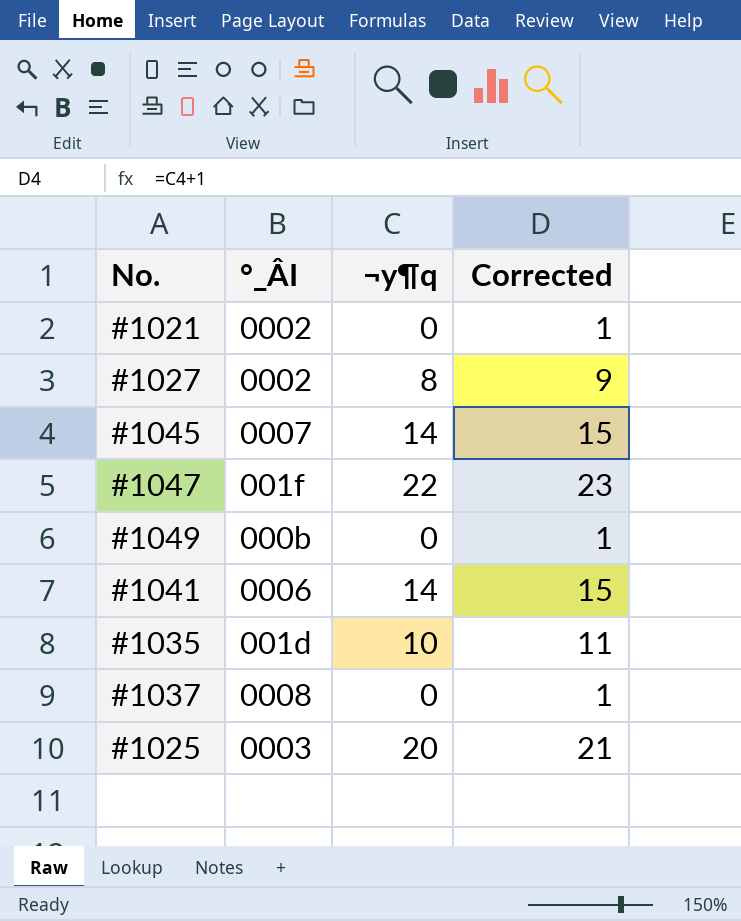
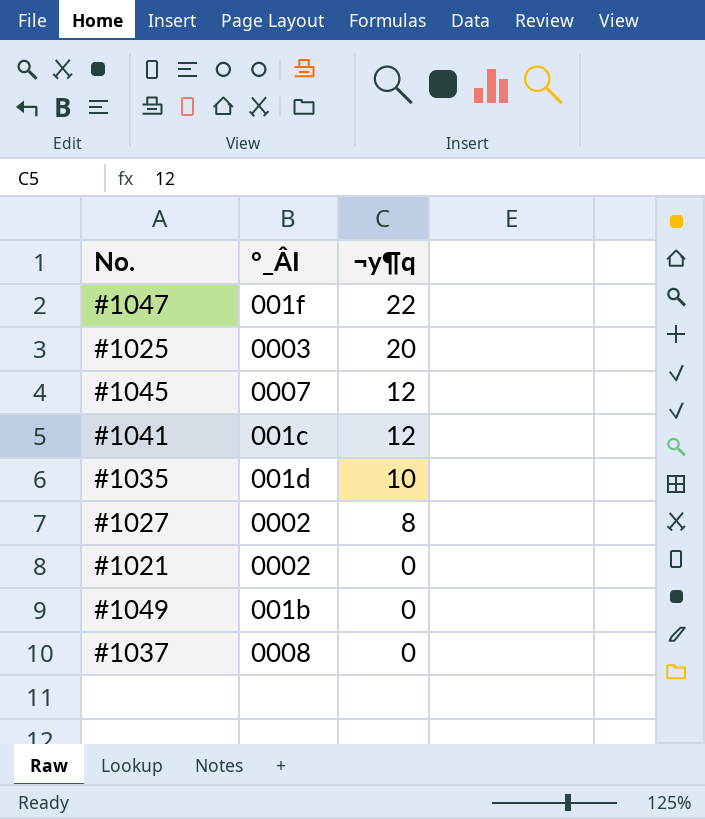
row order: none -> ¬y¶q descending
column Corrected | formula: [¬y¶q] + 1 -> none
#1045 | ¬y¶q: 14 -> 12
#1041 | °_ÂI: 0006 -> 001c
#1041 | ¬y¶q: 14 -> 12
#1049 | °_ÂI: 000b -> 001b

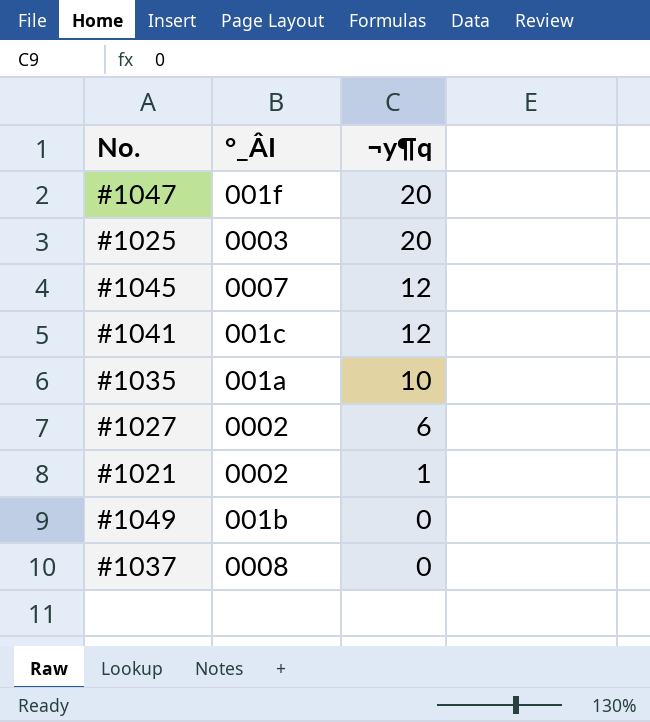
#1047 | ¬y¶q: 22 -> 20
#1035 | °_ÂI: 001d -> 001a
#1027 | ¬y¶q: 8 -> 6
#1021 | ¬y¶q: 0 -> 1

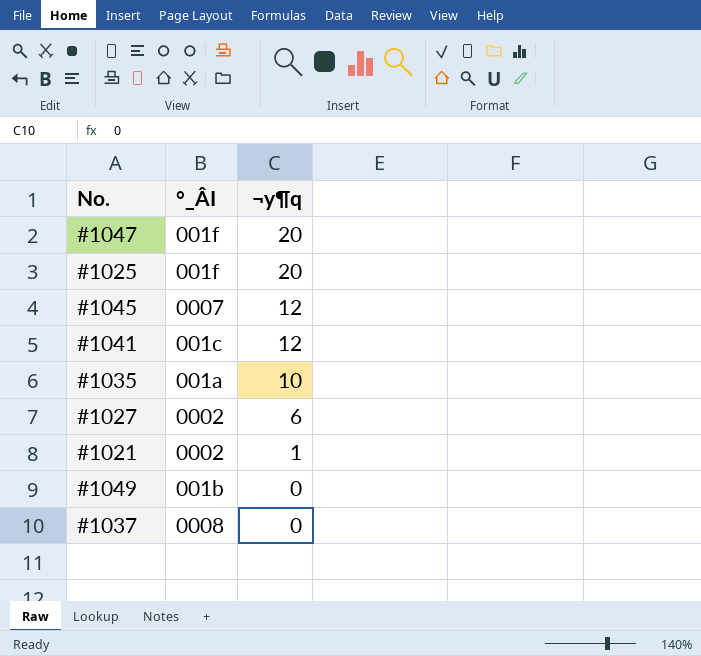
#1025 | °_ÂI: 0003 -> 001f

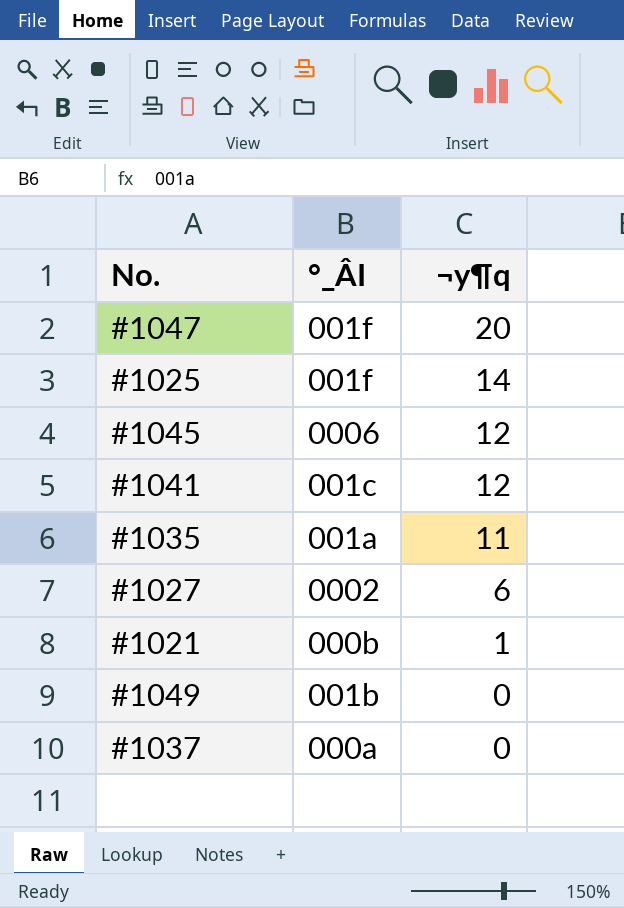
#1025 | ¬y¶q: 20 -> 14
#1045 | °_ÂI: 0007 -> 0006
#1035 | ¬y¶q: 10 -> 11
#1021 | °_ÂI: 0002 -> 000b
#1037 | °_ÂI: 0008 -> 000a

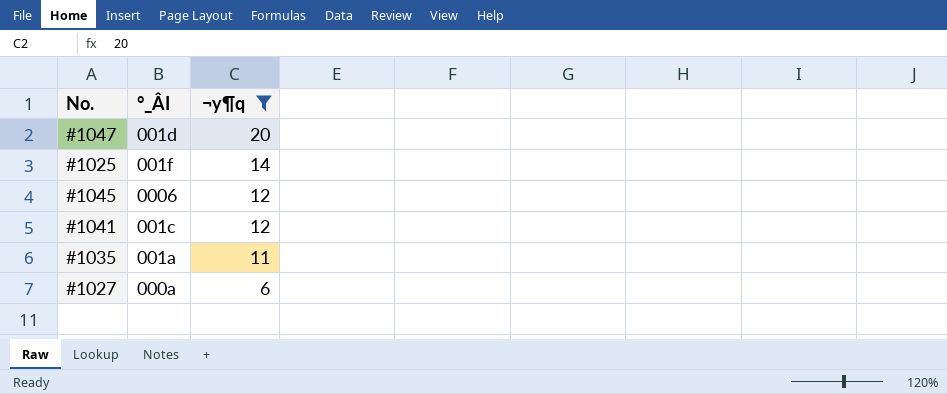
filter: none -> ¬y¶q >= 6
#1047 | °_ÂI: 001f -> 001d
#1027 | °_ÂI: 0002 -> 000a

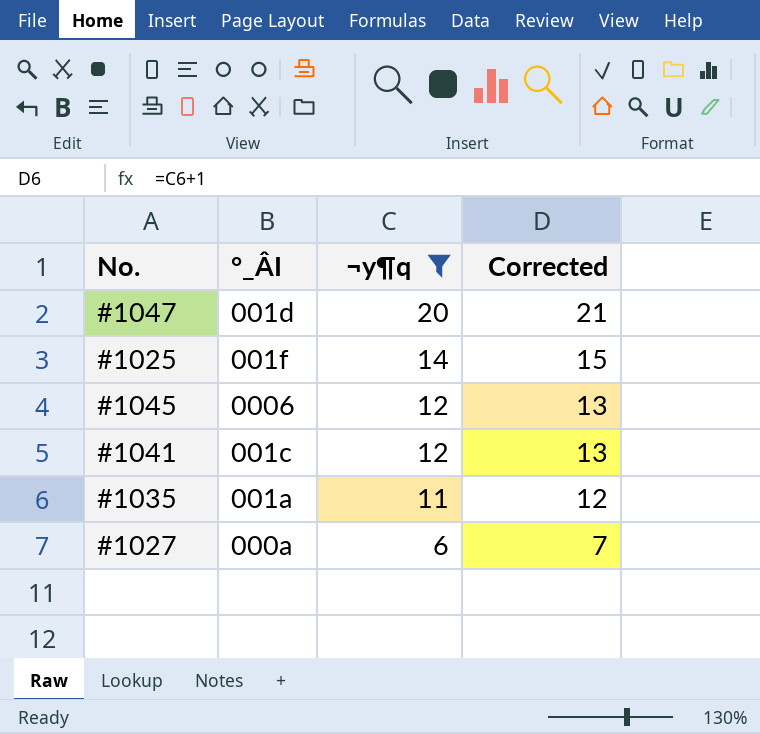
column Corrected | formula: none -> [¬y¶q] + 1

